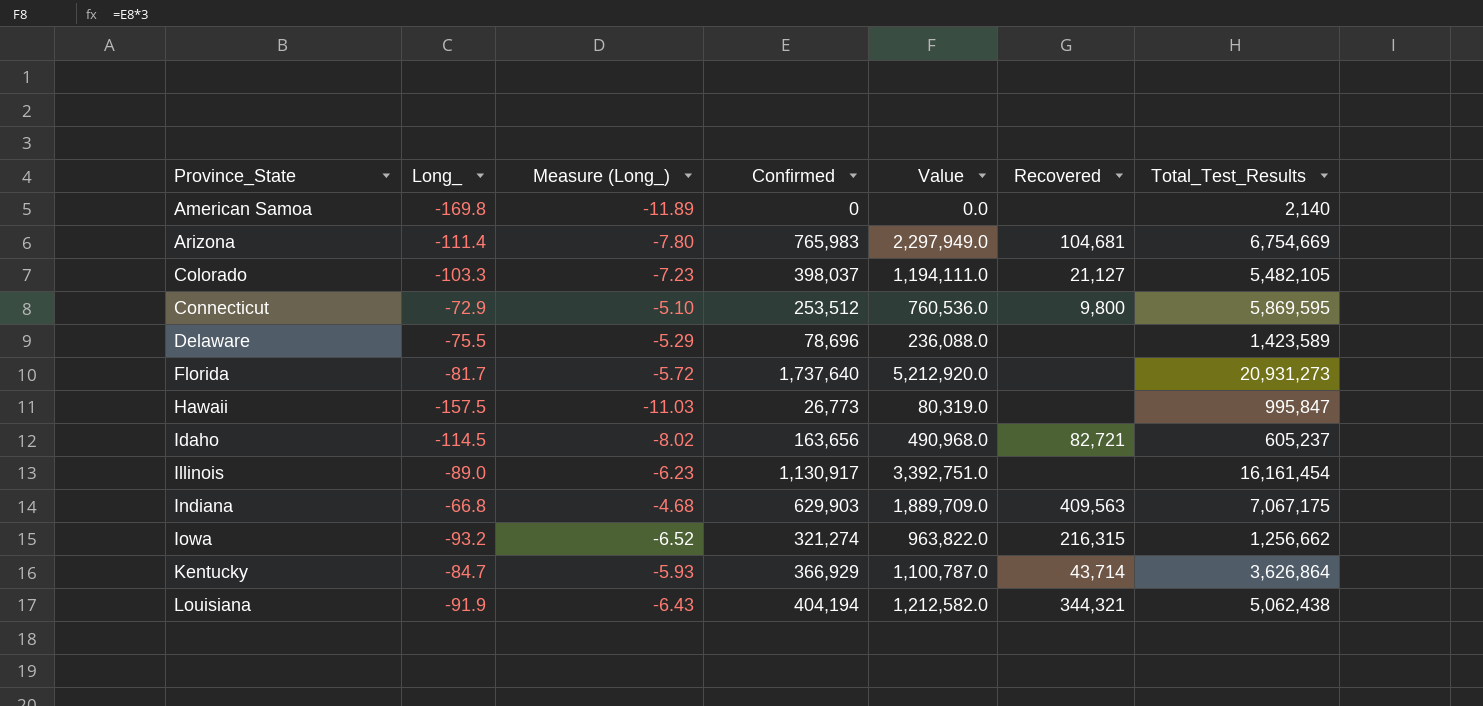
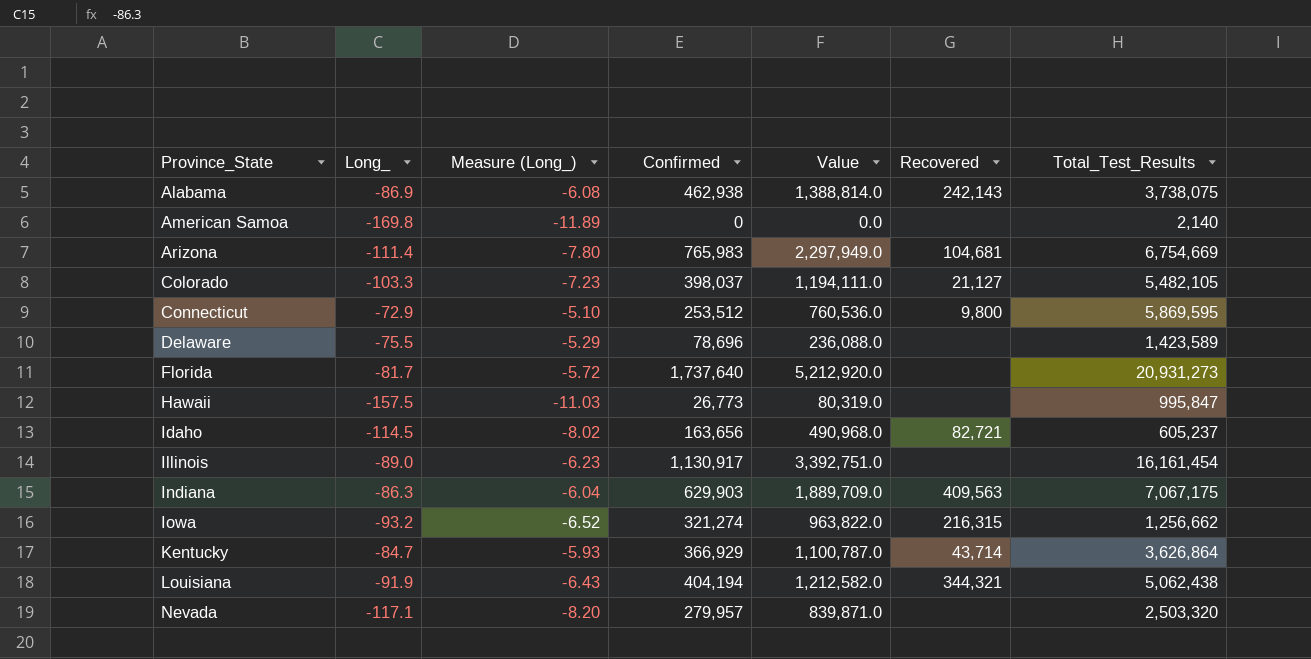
row Alabama: none -> -86.9 | -6.08 | 462,938 | 1,388,814.0 | 242,143 | 3,738,075
Indiana | Long_: -66.8 -> -86.3
Indiana | Measure (Long_): -4.68 -> -6.04
row Nevada: none -> -117.1 | -8.20 | 279,957 | 839,871.0 | none | 2,503,320

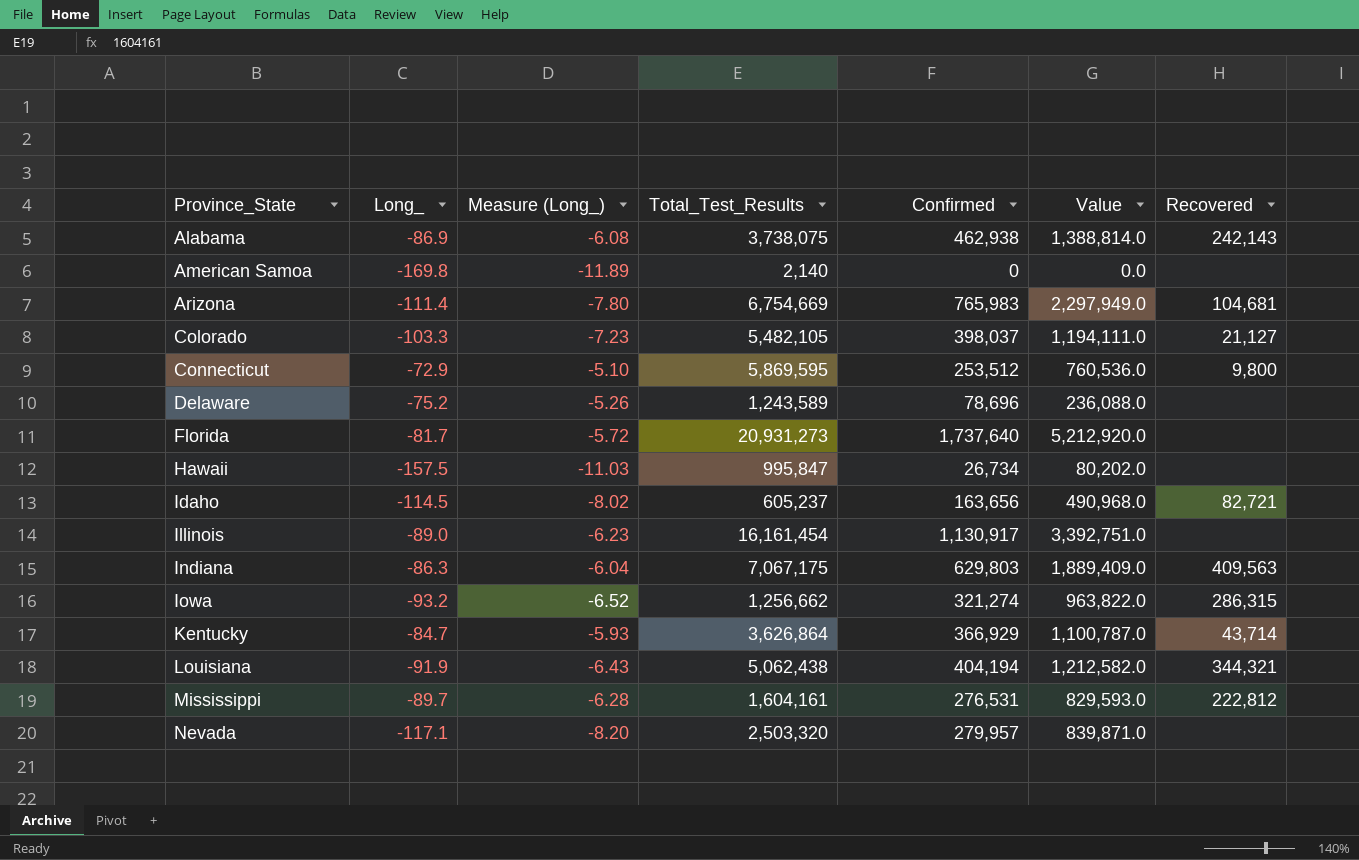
column Total_Test_Results | position: 7 -> 4
Delaware | Long_: -75.5 -> -75.2
Delaware | Measure (Long_): -5.29 -> -5.26
Delaware | Total_Test_Results: 1,423,589 -> 1,243,589
Hawaii | Confirmed: 26,773 -> 26,734
Hawaii | Value: 80,319.0 -> 80,202.0
Indiana | Confirmed: 629,903 -> 629,803
Indiana | Value: 1,889,709.0 -> 1,889,409.0
Iowa | Recovered: 216,315 -> 286,315
row Mississippi: none -> -89.7 | -6.28 | 1,604,161 | 276,531 | 829,593.0 | 222,812

